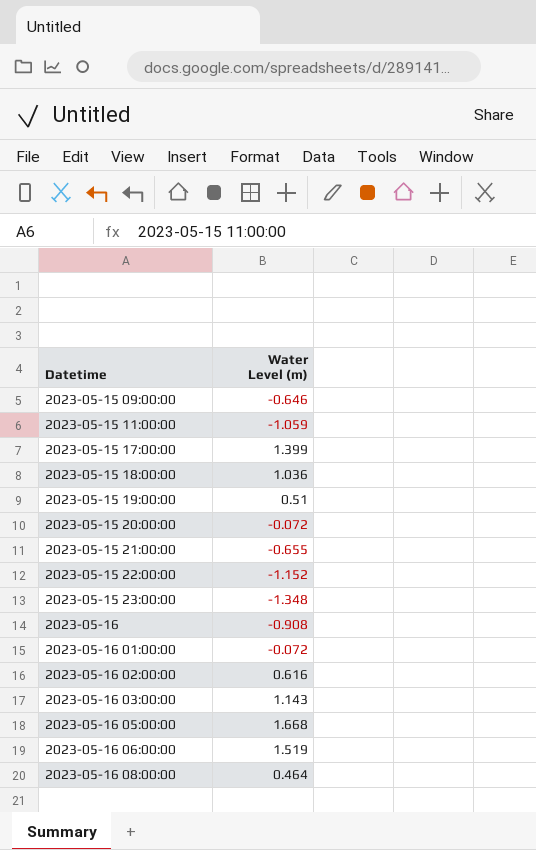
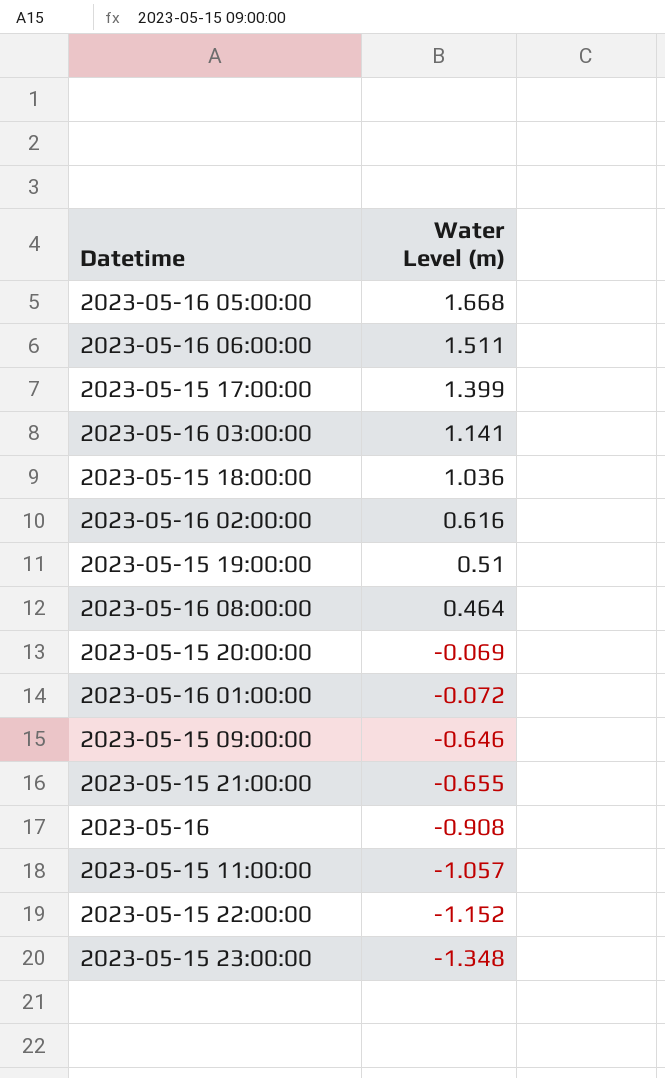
row order: Datetime ascending -> Water Level (m) descending
2023-05-16 06:00:00 | Water Level (m): 1.519 -> 1.511
2023-05-16 03:00:00 | Water Level (m): 1.143 -> 1.141
2023-05-15 20:00:00 | Water Level (m): -0.072 -> -0.069
2023-05-15 11:00:00 | Water Level (m): -1.059 -> -1.057

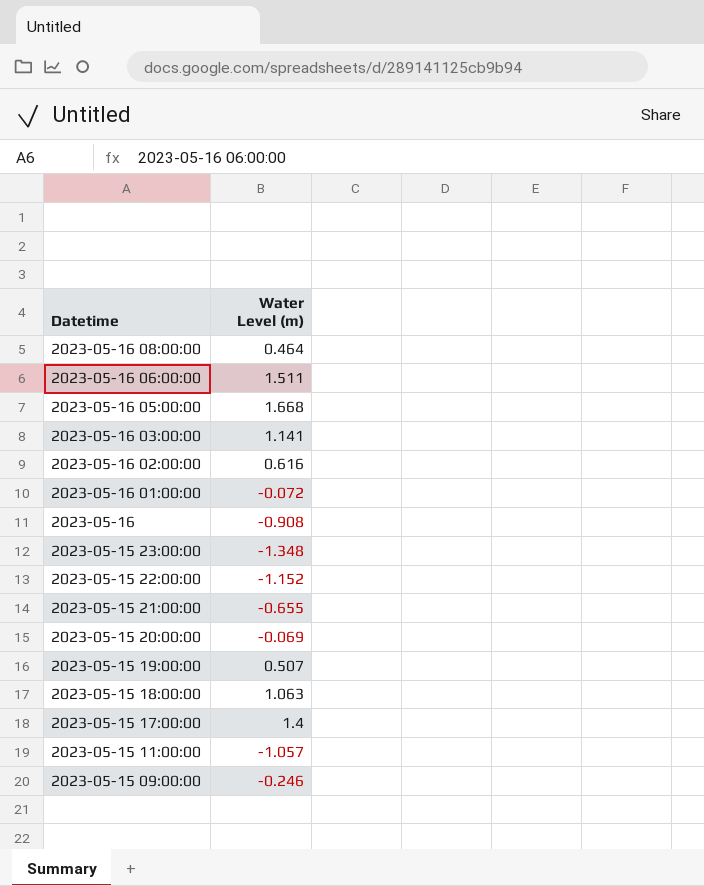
row order: Water Level (m) descending -> Datetime descending
2023-05-15 19:00:00 | Water Level (m): 0.51 -> 0.507
2023-05-15 18:00:00 | Water Level (m): 1.036 -> 1.063
2023-05-15 17:00:00 | Water Level (m): 1.399 -> 1.4
2023-05-15 09:00:00 | Water Level (m): -0.646 -> -0.246

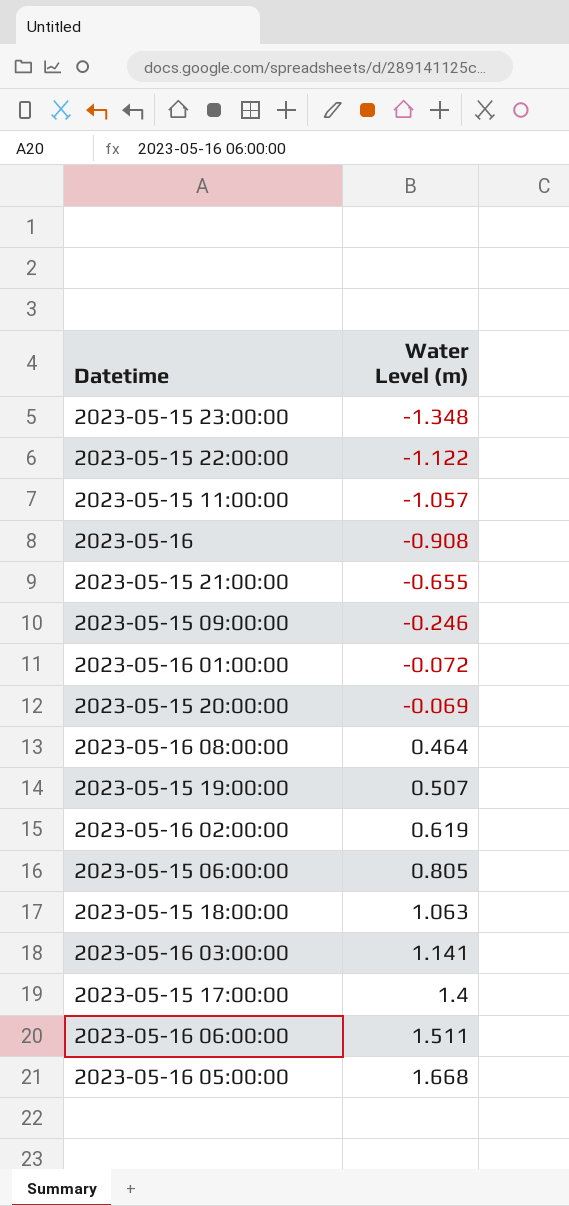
row order: Datetime descending -> Water Level (m) ascending
2023-05-15 22:00:00 | Water Level (m): -1.152 -> -1.122
2023-05-16 02:00:00 | Water Level (m): 0.616 -> 0.619
row 2023-05-15 06:00:00: none -> 0.805

